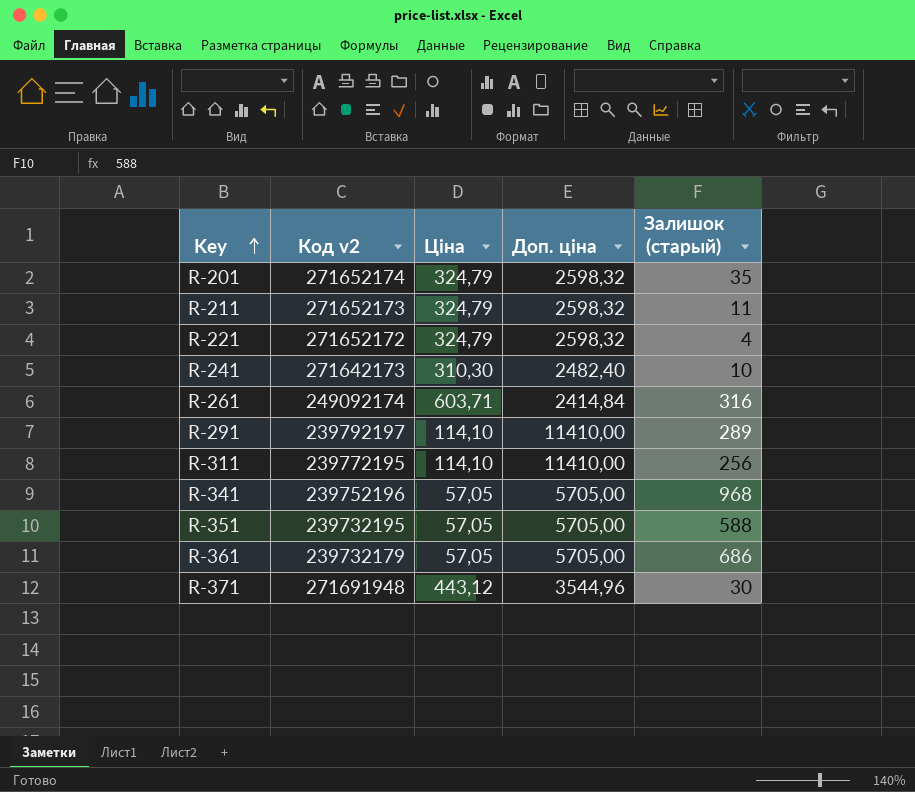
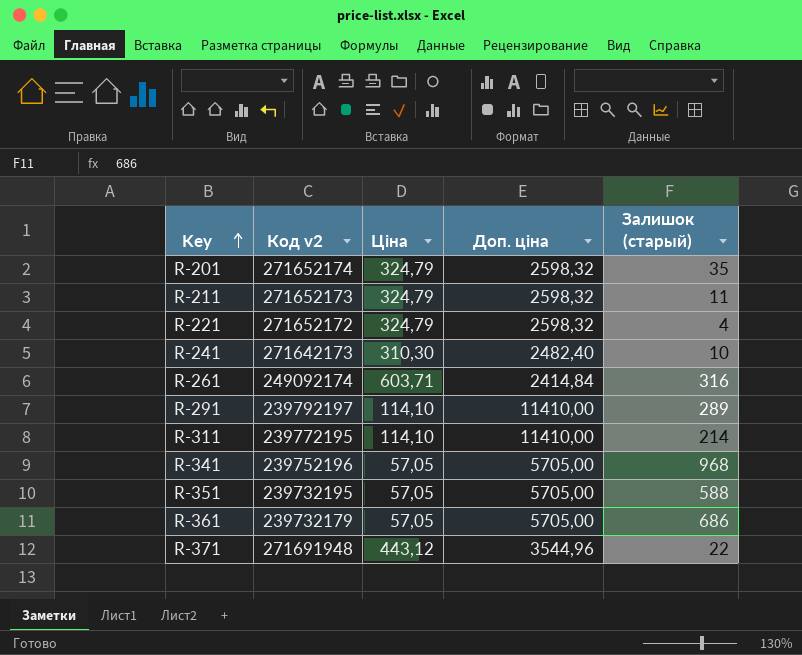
R-311 | Залишок (старый): 256 -> 214
R-371 | Залишок (старый): 30 -> 22

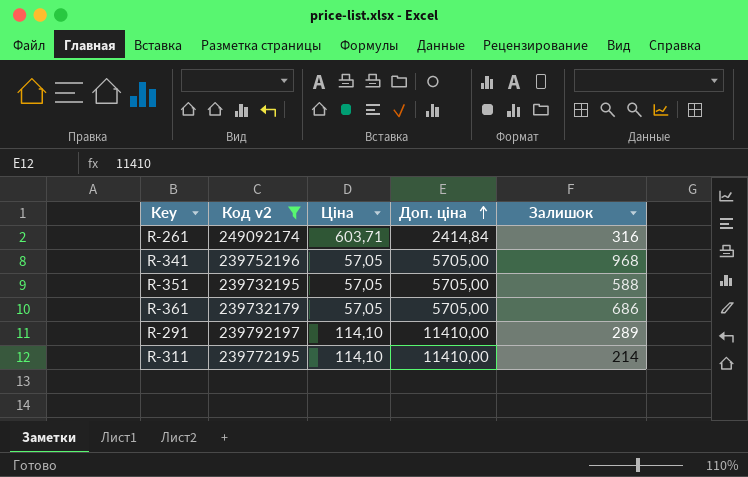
filter: none -> Код v2 <= 249092174
row order: Key ascending -> Доп. ціна ascending
column name: Залишок (старый) -> Залишок

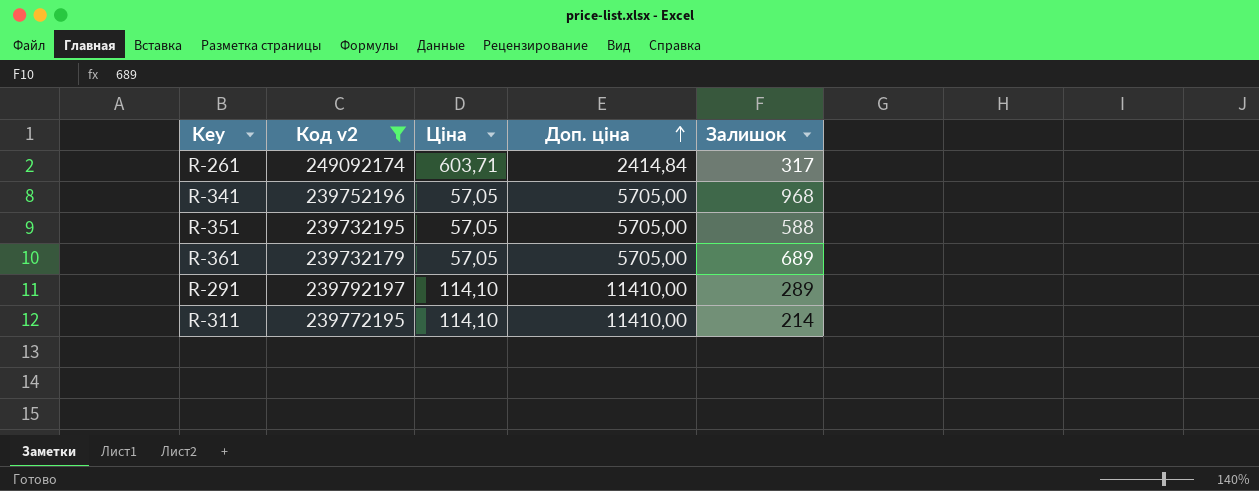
R-261 | Залишок: 316 -> 317
R-361 | Залишок: 686 -> 689

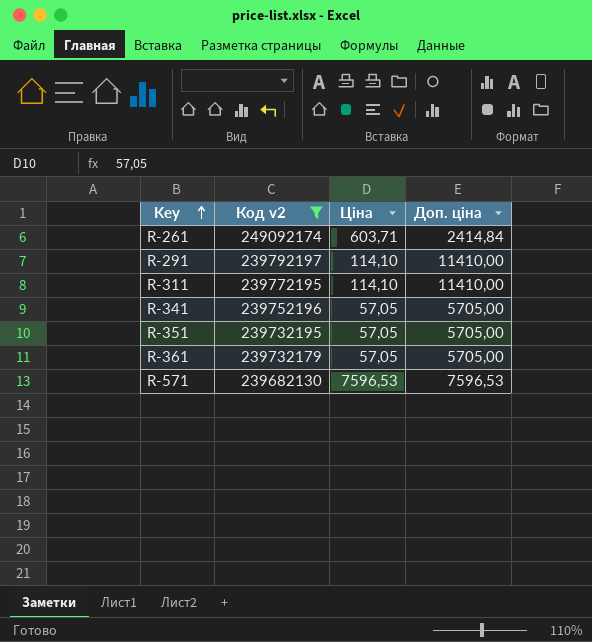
row order: Доп. ціна ascending -> Key ascending
column Залишок | position: 5 -> none
row R-571: none -> 239682130 | 7596,53 | 7596,53

